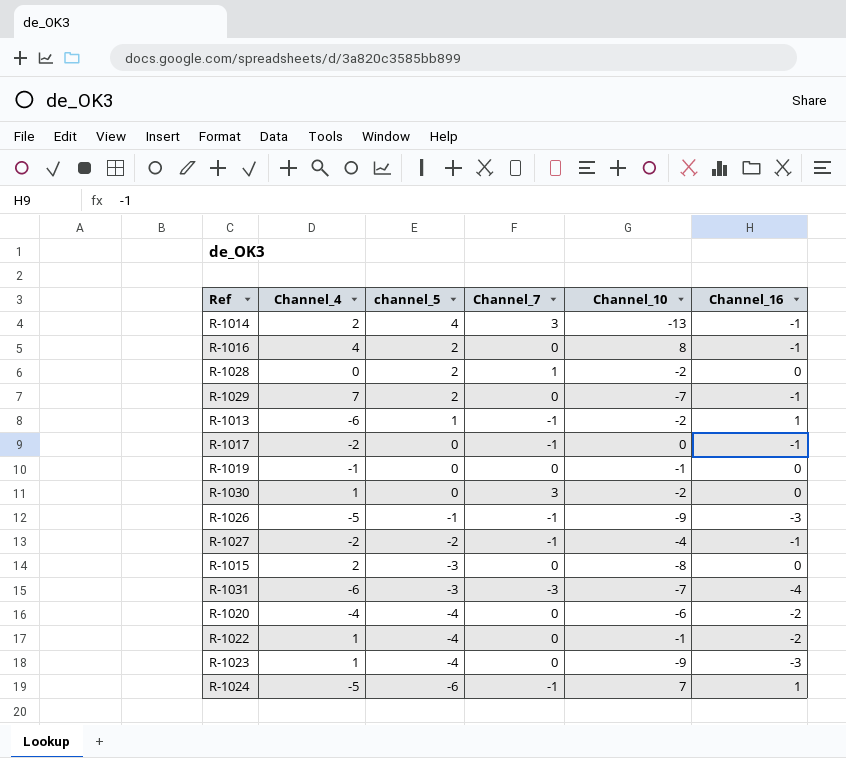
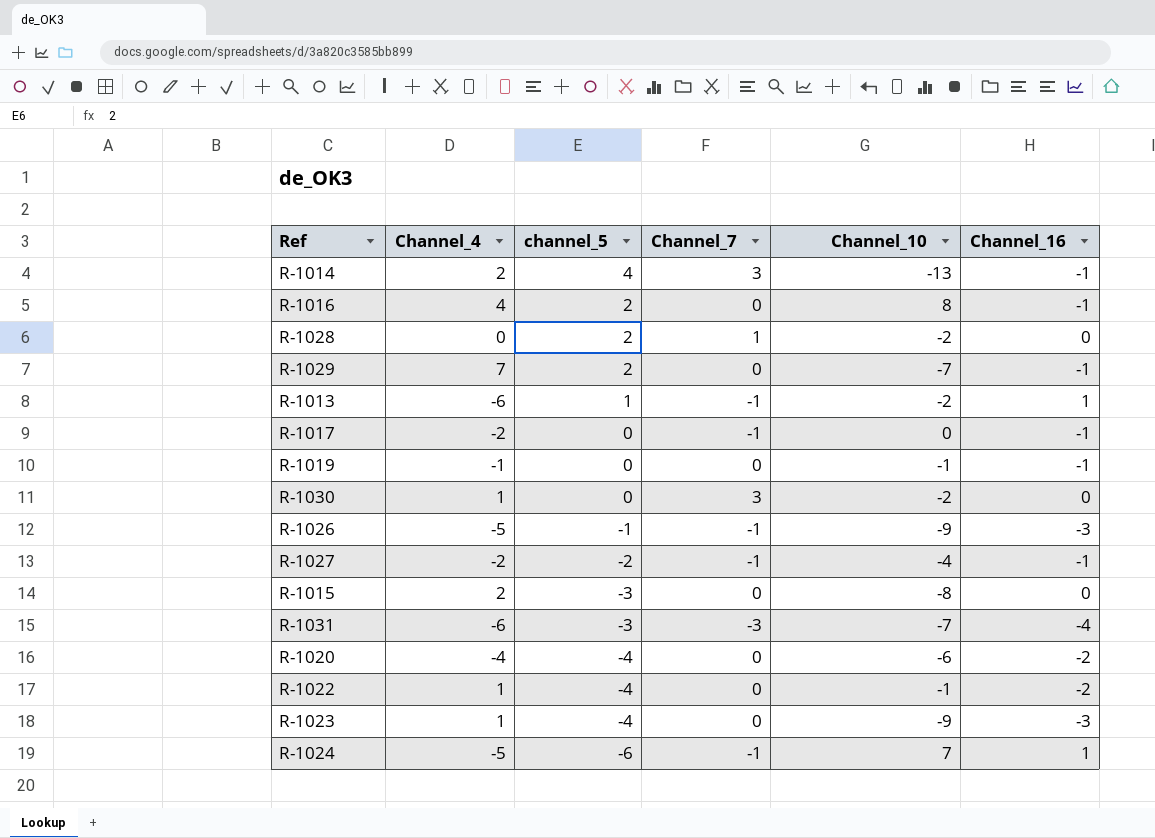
R-1019 | Channel_16: 0 -> -1

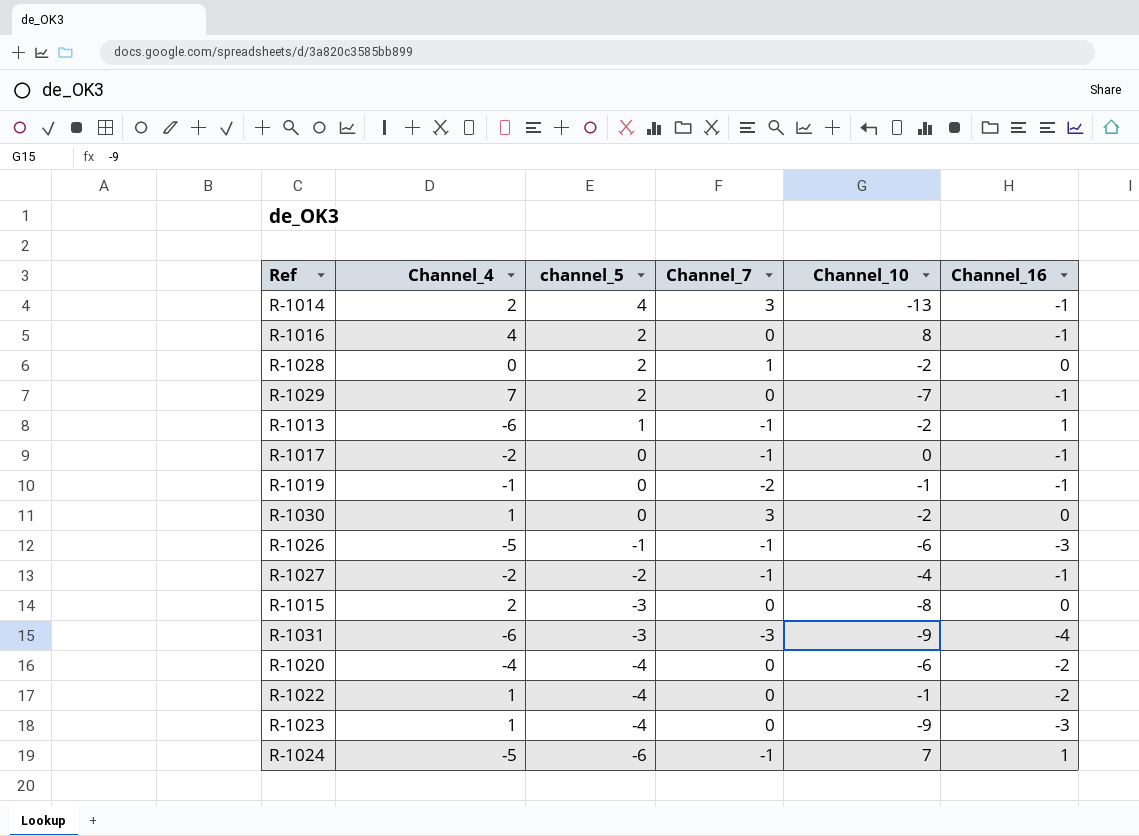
R-1019 | Channel_7: 0 -> -2
R-1026 | Channel_10: -9 -> -6
R-1031 | Channel_10: -7 -> -9

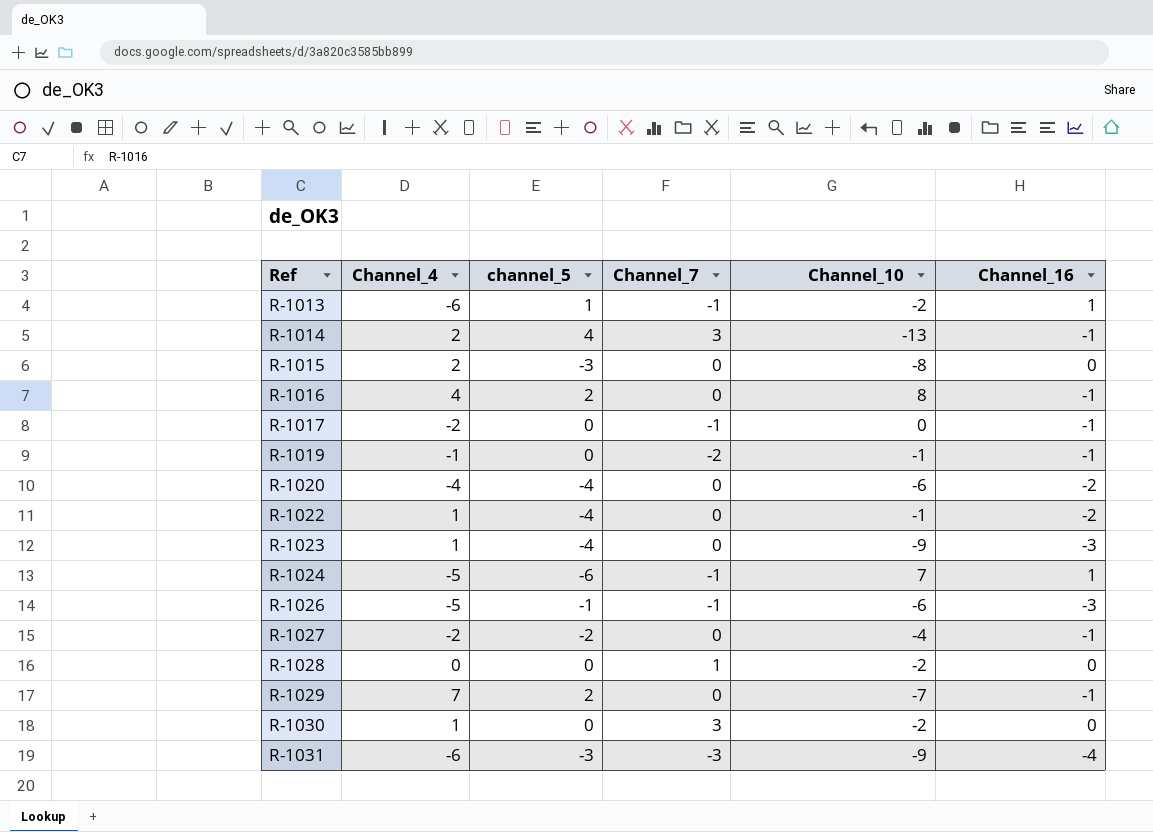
row order: channel_5 descending -> Ref ascending
R-1027 | Channel_7: -1 -> 0
R-1028 | channel_5: 2 -> 0

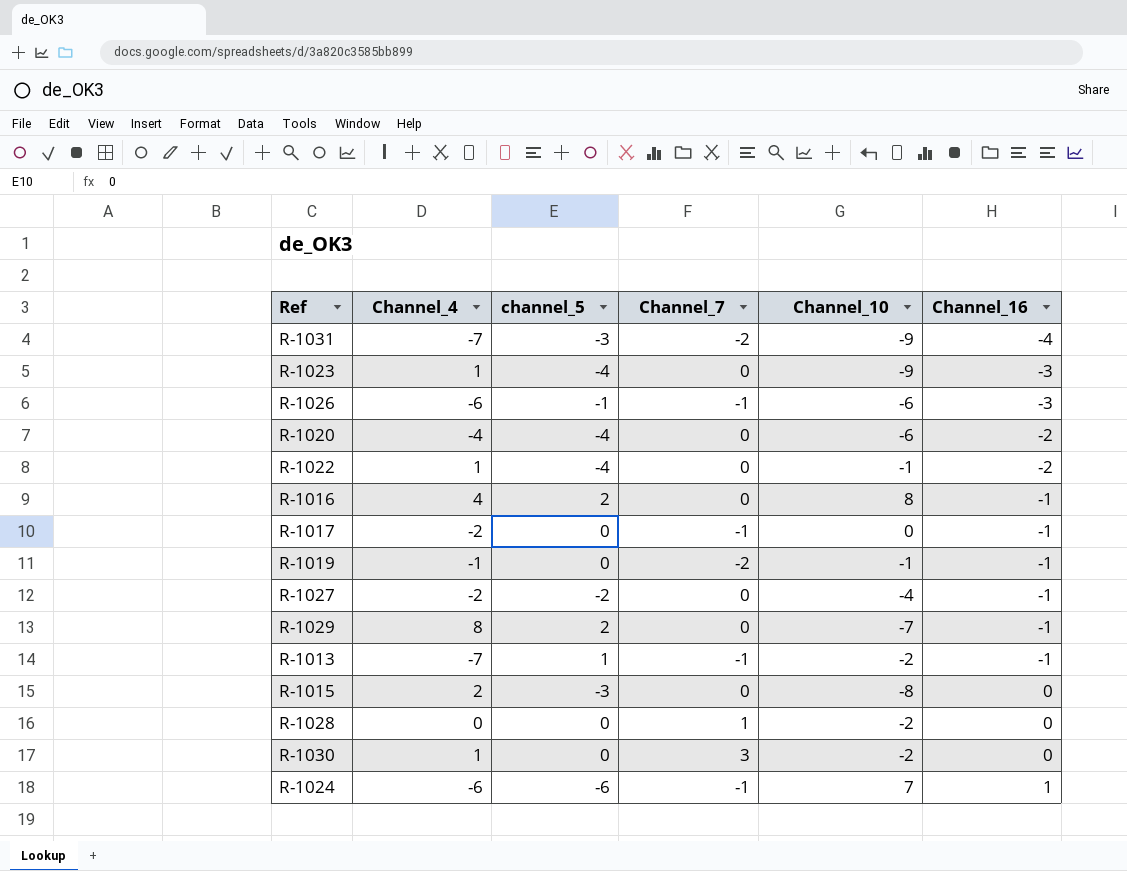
row order: Ref ascending -> Channel_16 ascending
row R-1014: 2 | 4 | 3 | -13 | -1 -> none
R-1031 | Channel_4: -6 -> -7
R-1031 | Channel_7: -3 -> -2
R-1026 | Channel_4: -5 -> -6
R-1029 | Channel_4: 7 -> 8
R-1013 | Channel_4: -6 -> -7
R-1013 | Channel_16: 1 -> -1
R-1024 | Channel_4: -5 -> -6

